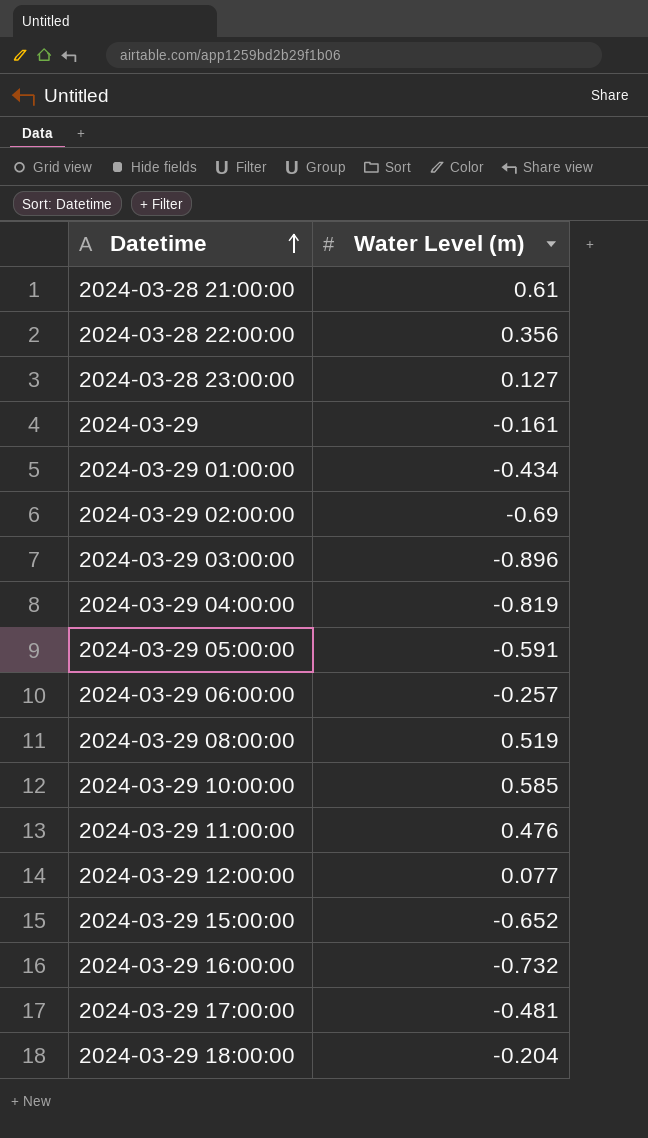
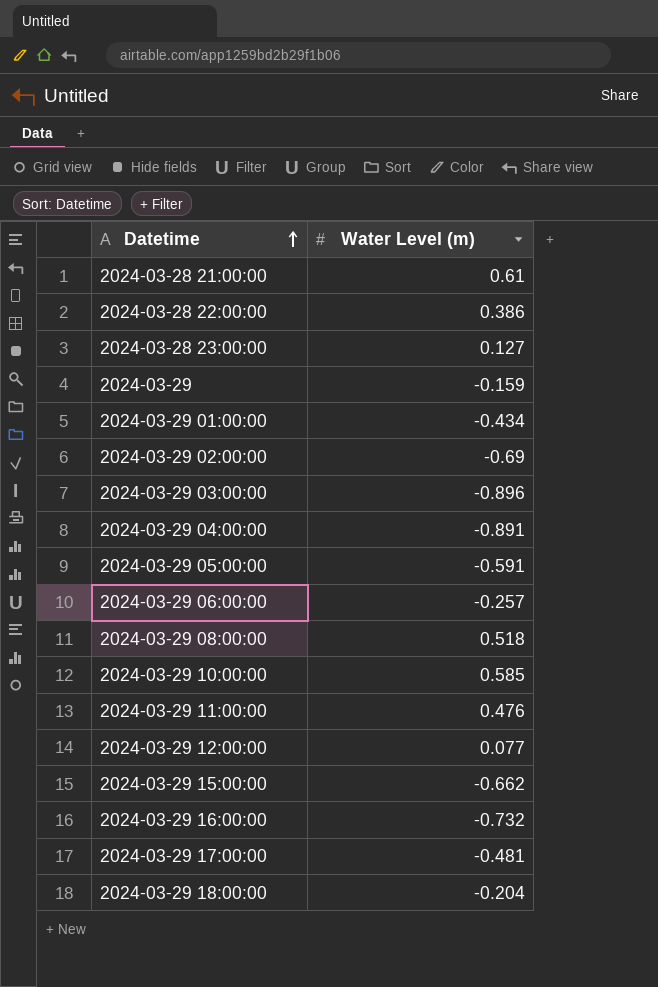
2024-03-28 22:00:00 | Water Level (m): 0.356 -> 0.386
2024-03-29 | Water Level (m): -0.161 -> -0.159
2024-03-29 04:00:00 | Water Level (m): -0.819 -> -0.891
2024-03-29 08:00:00 | Water Level (m): 0.519 -> 0.518
2024-03-29 15:00:00 | Water Level (m): -0.652 -> -0.662

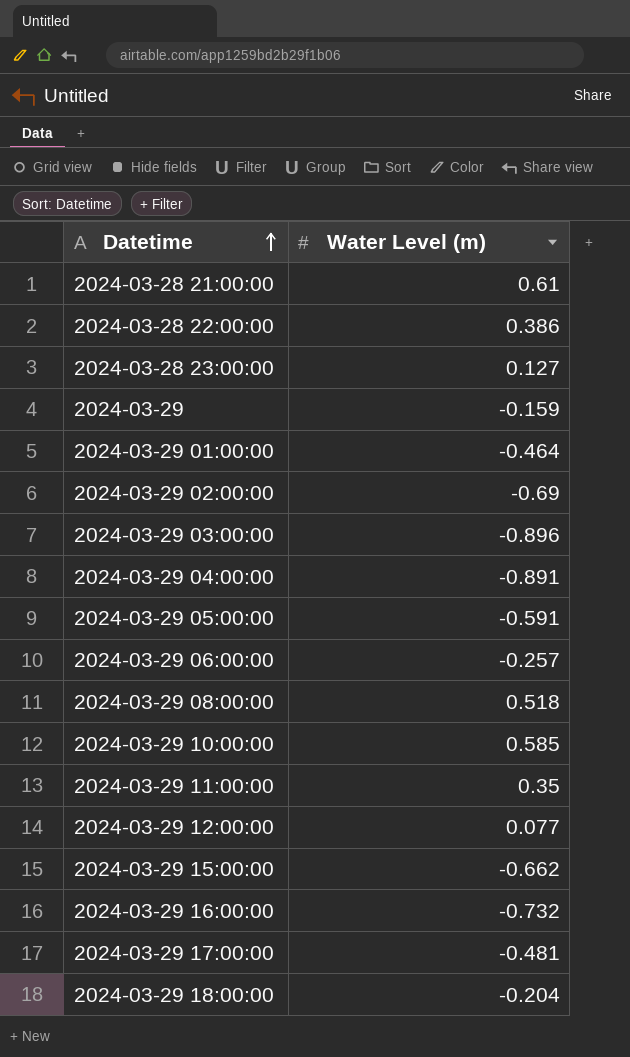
2024-03-29 01:00:00 | Water Level (m): -0.434 -> -0.464
2024-03-29 11:00:00 | Water Level (m): 0.476 -> 0.35

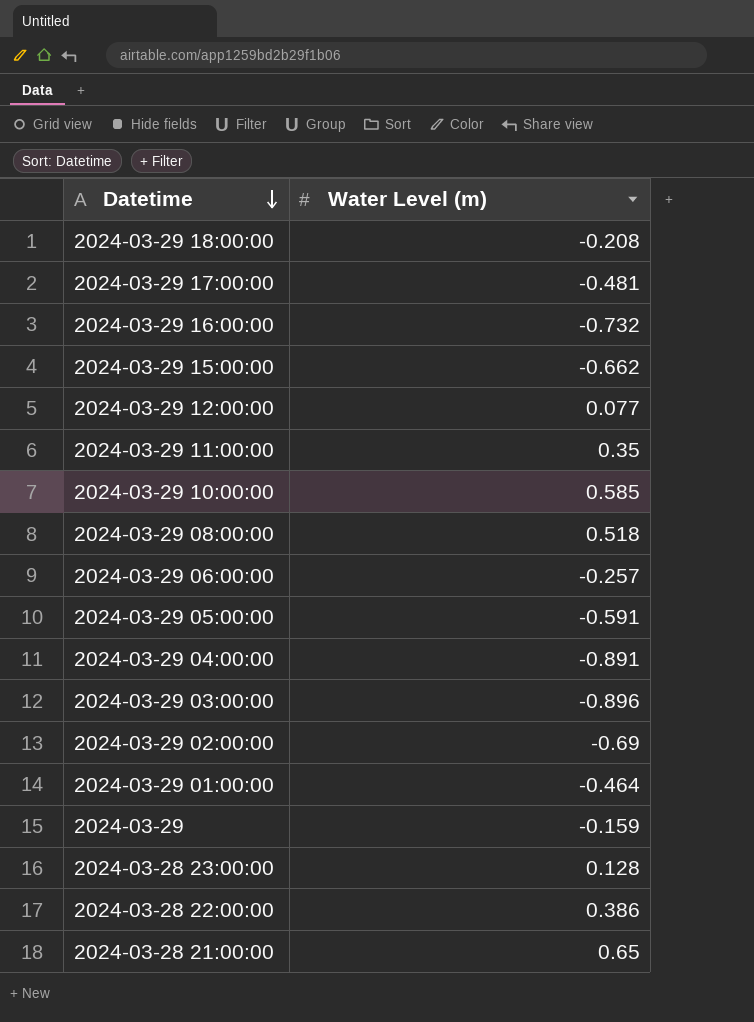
row order: Datetime ascending -> Datetime descending
2024-03-29 18:00:00 | Water Level (m): -0.204 -> -0.208
2024-03-28 23:00:00 | Water Level (m): 0.127 -> 0.128
2024-03-28 21:00:00 | Water Level (m): 0.61 -> 0.65

